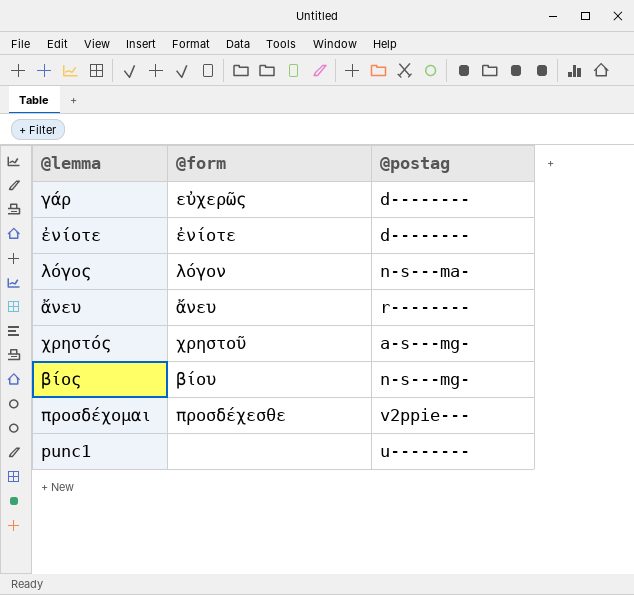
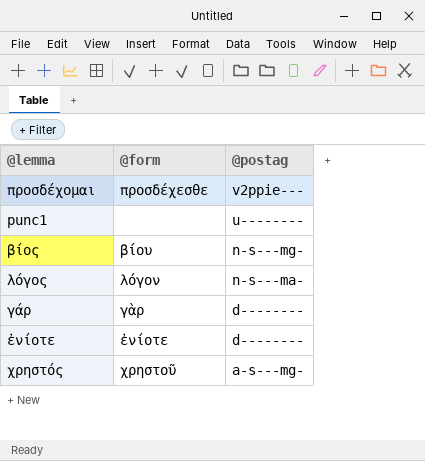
row order: none -> @postag descending
row ἄνευ: ἄνευ | r-------- -> none
γάρ | @form: εὐχερῶς -> γὰρ

